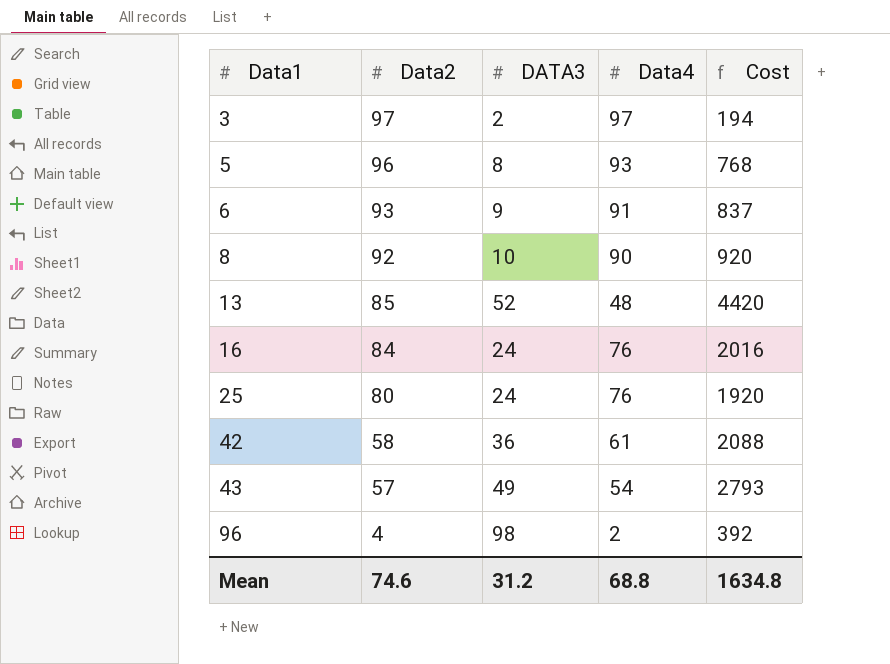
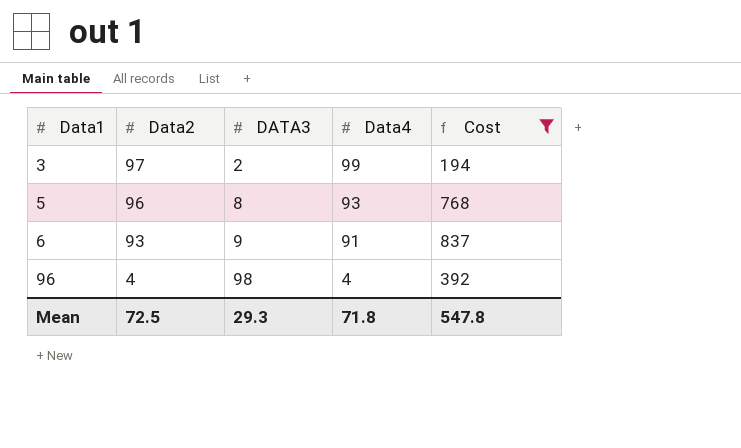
filter: none -> Cost <= 837
3 | Data4: 97 -> 99
96 | Data4: 2 -> 4
Mean | Data2: 74.6 -> 72.5
Mean | DATA3: 31.2 -> 29.3
Mean | Data4: 68.8 -> 71.8
Mean | Cost: 1634.8 -> 547.8

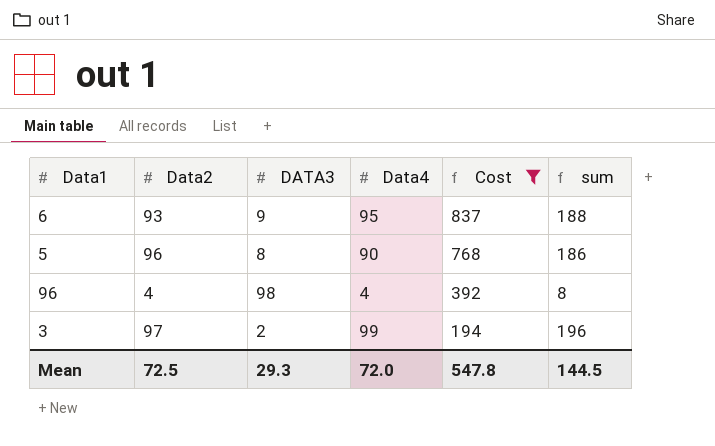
row order: Data1 ascending -> Cost descending
column sum | formula: none -> [Data2] + [Data4]
6 | Data4: 91 -> 95
5 | Data4: 93 -> 90
Mean | Data4: 71.8 -> 72.0

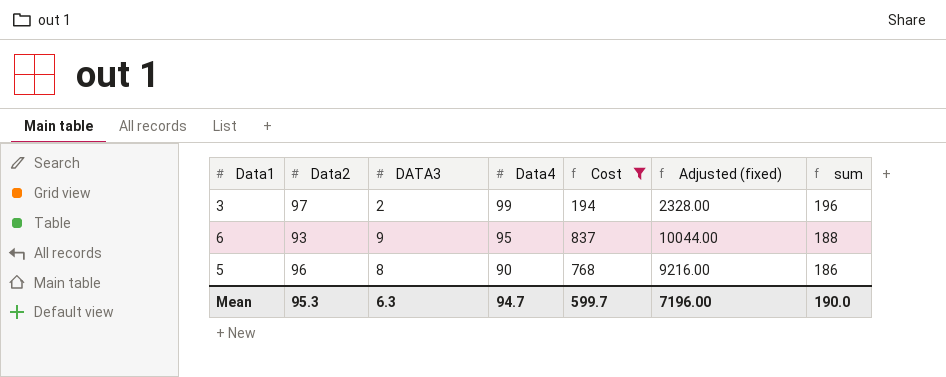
row order: Cost descending -> Data4 descending
column Adjusted (fixed) | formula: none -> [Cost] * 12
row 96: 4 | 98 | 4 | 392 | 8 -> none
Mean | Data2: 72.5 -> 95.3
Mean | DATA3: 29.3 -> 6.3
Mean | Data4: 72.0 -> 94.7
Mean | Cost: 547.8 -> 599.7
Mean | sum: 144.5 -> 190.0

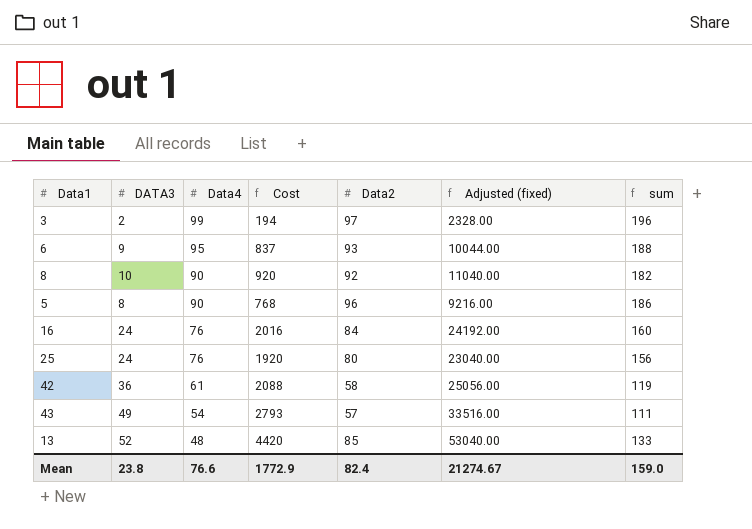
filter: Cost <= 837 -> none
column Data2 | position: 2 -> 5
Mean | DATA3: 6.3 -> 23.8
Mean | Data4: 94.7 -> 76.6
Mean | Cost: 599.7 -> 1772.9
Mean | Data2: 95.3 -> 82.4
Mean | Adjusted (fixed): 7196.00 -> 21274.67
Mean | sum: 190.0 -> 159.0

